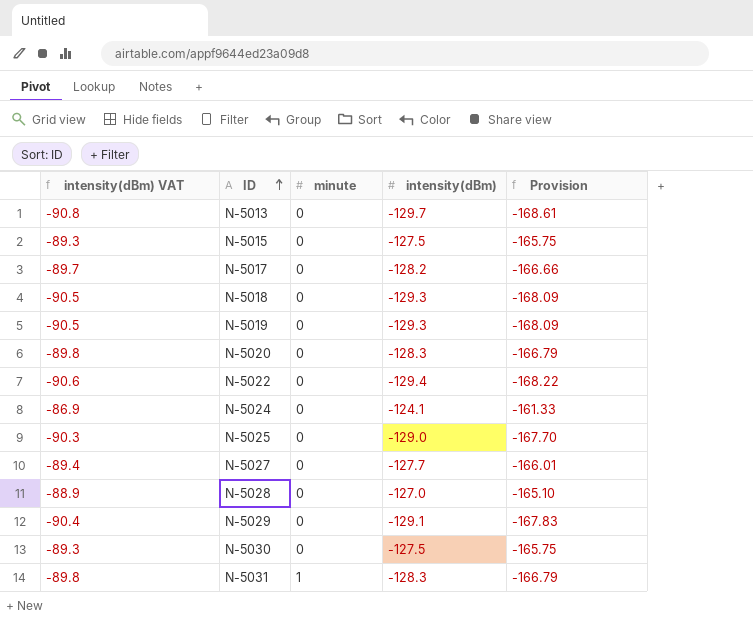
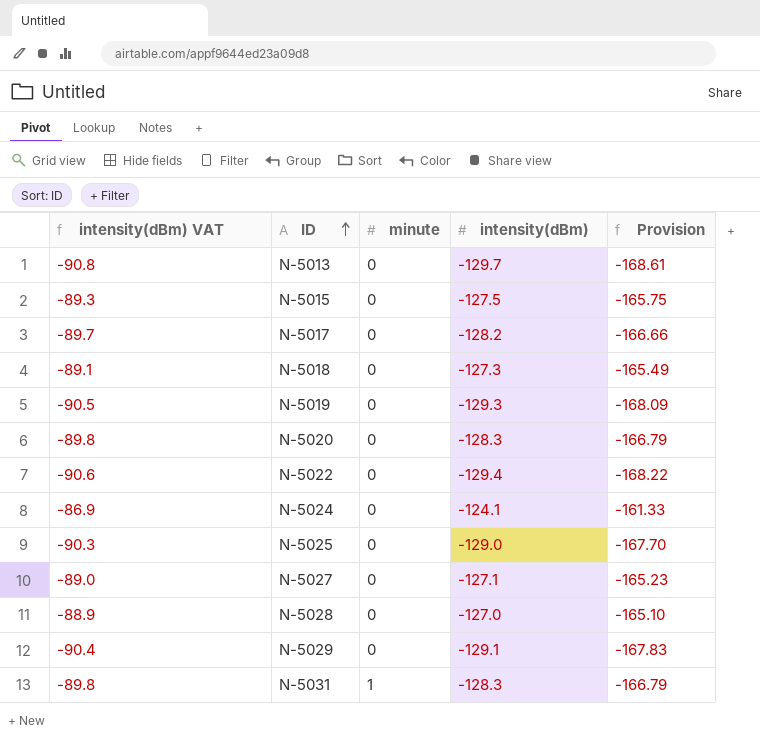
row N-5030: -89.3 | 0 | -127.5 | -165.75 -> none
N-5018 | intensity(dBm) VAT: -90.5 -> -89.1
N-5018 | intensity(dBm): -129.3 -> -127.3
N-5018 | Provision: -168.09 -> -165.49
N-5027 | intensity(dBm) VAT: -89.4 -> -89.0
N-5027 | intensity(dBm): -127.7 -> -127.1
N-5027 | Provision: -166.01 -> -165.23

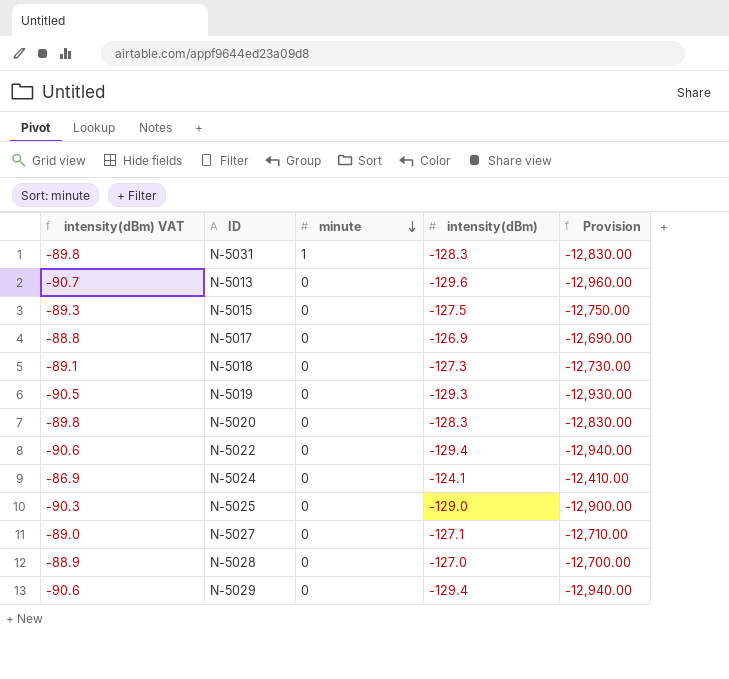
row order: ID ascending -> minute descending
column Provision | formula: [intensity(dBm)] * 1.3 -> [intensity(dBm)] * 100
N-5013 | intensity(dBm) VAT: -90.8 -> -90.7
N-5013 | intensity(dBm): -129.7 -> -129.6
N-5017 | intensity(dBm) VAT: -89.7 -> -88.8
N-5017 | intensity(dBm): -128.2 -> -126.9
N-5029 | intensity(dBm) VAT: -90.4 -> -90.6
N-5029 | intensity(dBm): -129.1 -> -129.4

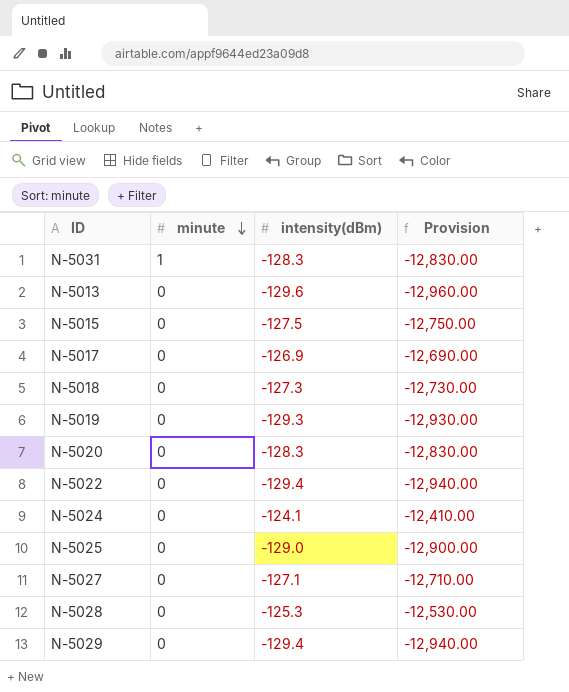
column intensity(dBm) VAT | formula: [intensity(dBm)] * 0.7 -> none
N-5028 | intensity(dBm): -127.0 -> -125.3
N-5028 | Provision: -12,700.00 -> -12,530.00

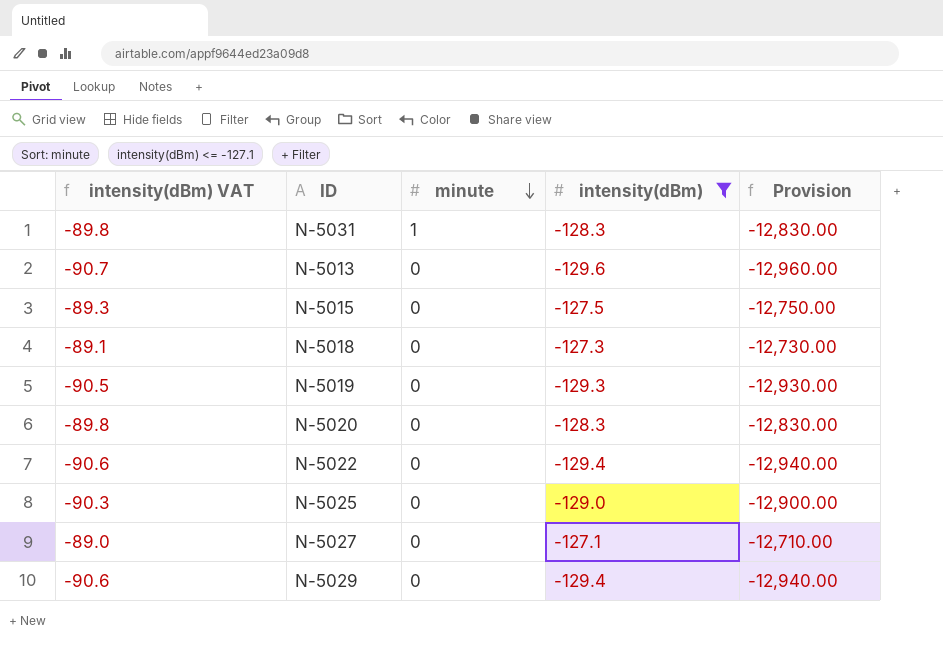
filter: none -> intensity(dBm) <= -127.1
column intensity(dBm) VAT | formula: none -> [intensity(dBm)] * 0.7

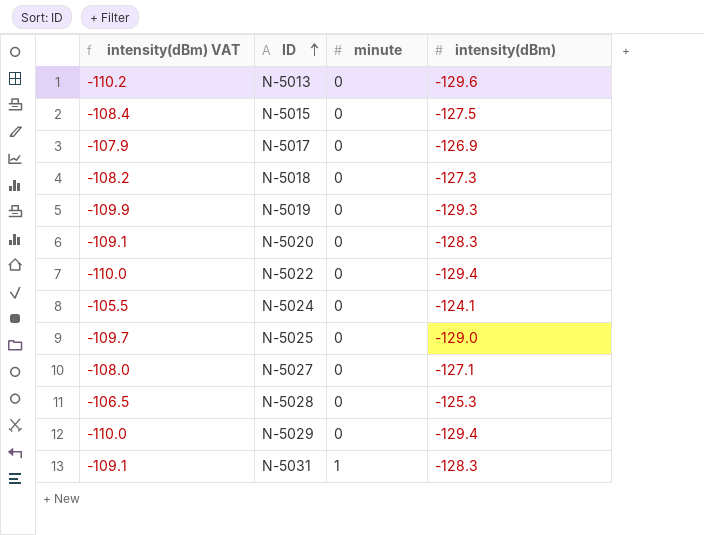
filter: intensity(dBm) <= -127.1 -> none
row order: minute descending -> ID ascending
column Provision | formula: [intensity(dBm)] * 100 -> none
column intensity(dBm) VAT | formula: [intensity(dBm)] * 0.7 -> [intensity(dBm)] * 0.85

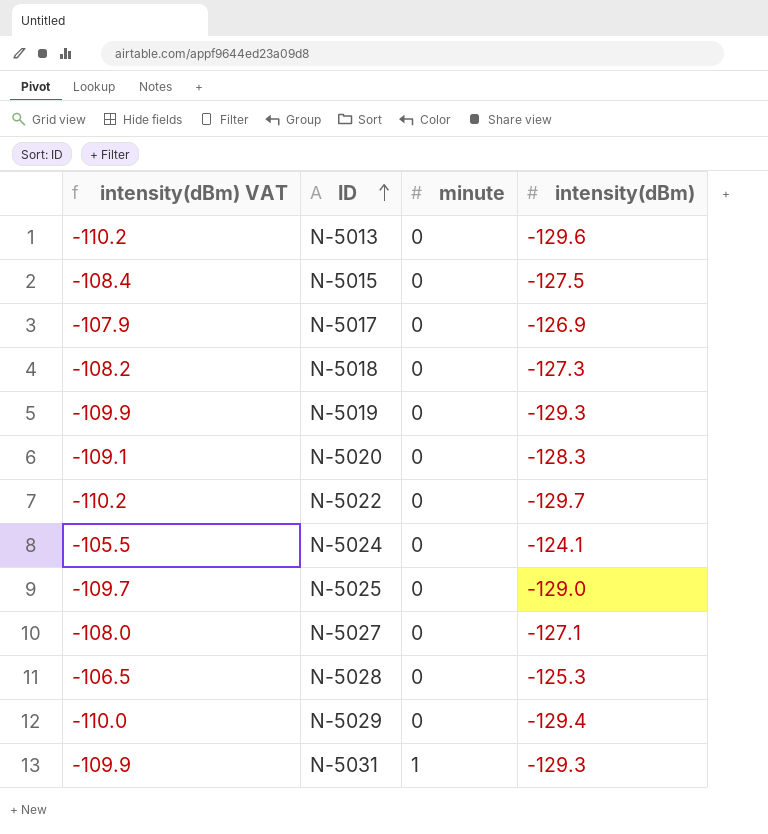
N-5022 | intensity(dBm) VAT: -110.0 -> -110.2
N-5022 | intensity(dBm): -129.4 -> -129.7
N-5031 | intensity(dBm) VAT: -109.1 -> -109.9
N-5031 | intensity(dBm): -128.3 -> -129.3

